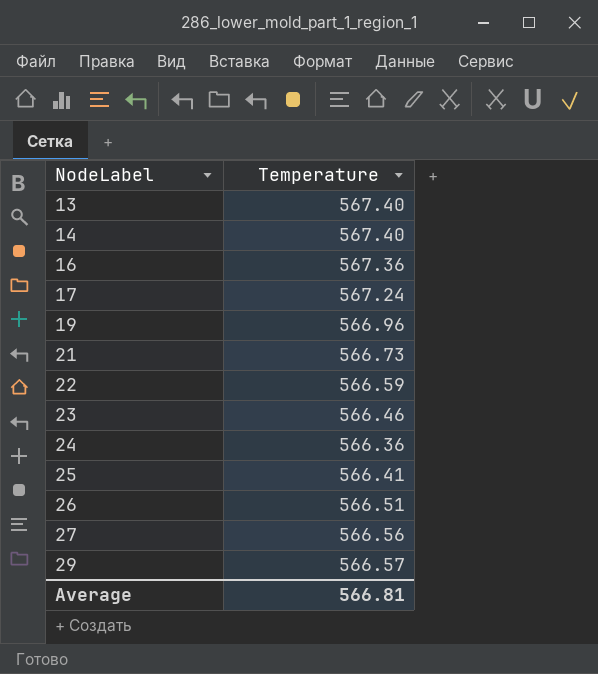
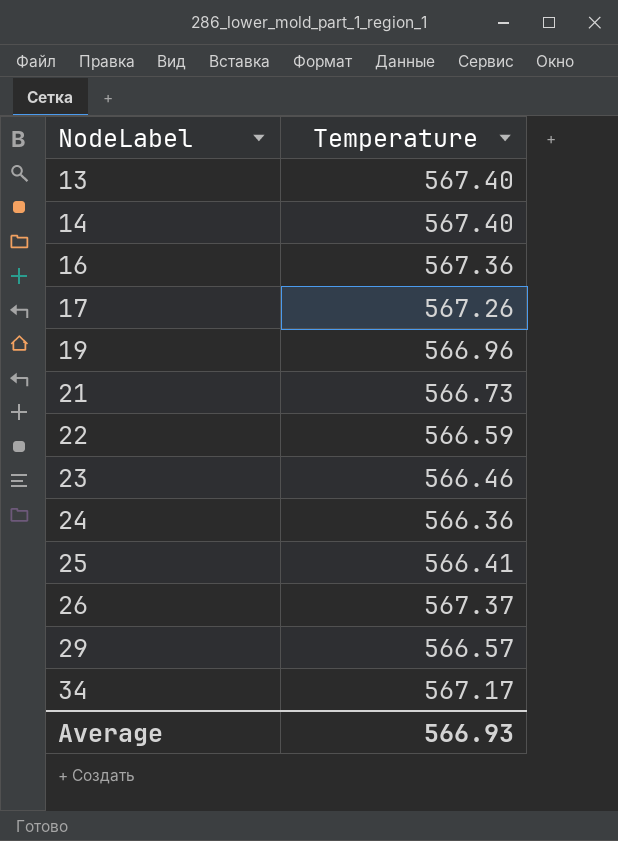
row 27: 566.56 -> none
17 | Temperature: 567.24 -> 567.26
26 | Temperature: 566.51 -> 567.37
row 34: none -> 567.17
Average | Temperature: 566.81 -> 566.93

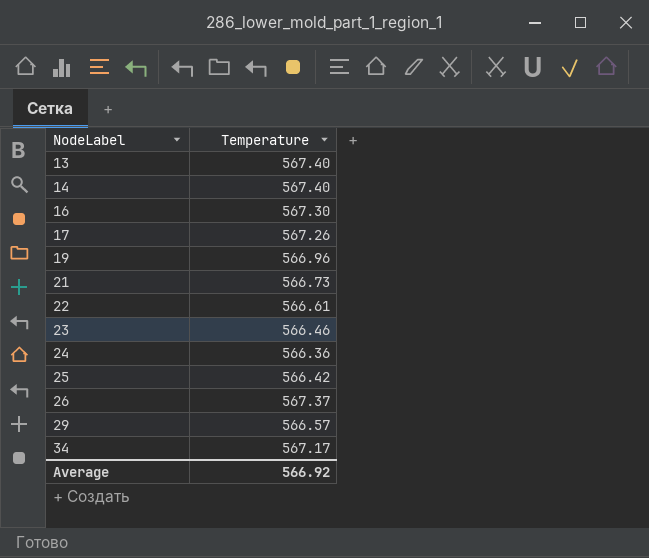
16 | Temperature: 567.36 -> 567.30
22 | Temperature: 566.59 -> 566.61
25 | Temperature: 566.41 -> 566.42
Average | Temperature: 566.93 -> 566.92

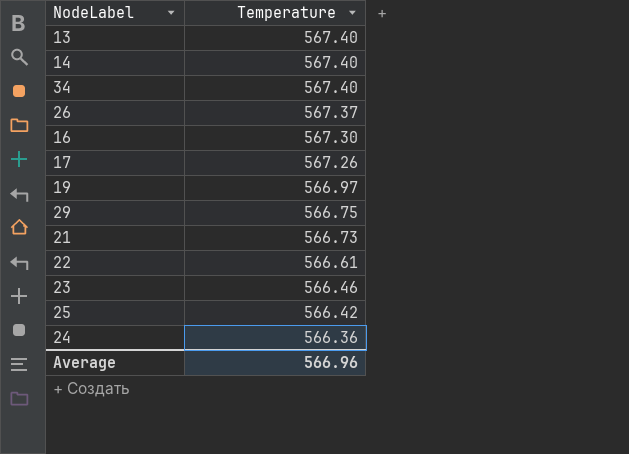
row order: NodeLabel ascending -> Temperature descending
34 | Temperature: 567.17 -> 567.40
19 | Temperature: 566.96 -> 566.97
29 | Temperature: 566.57 -> 566.75
Average | Temperature: 566.92 -> 566.96

